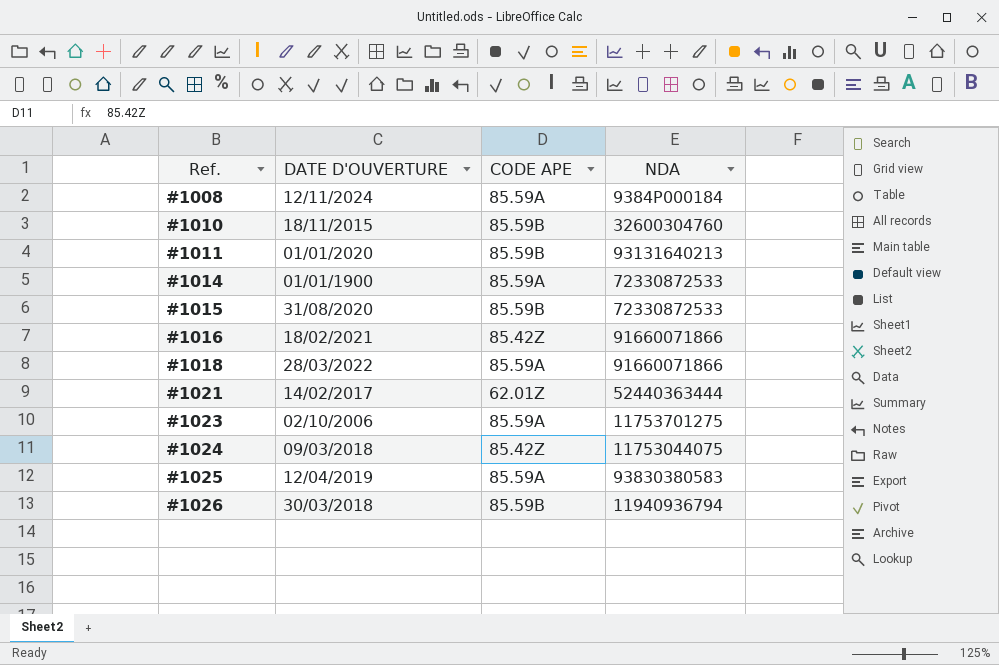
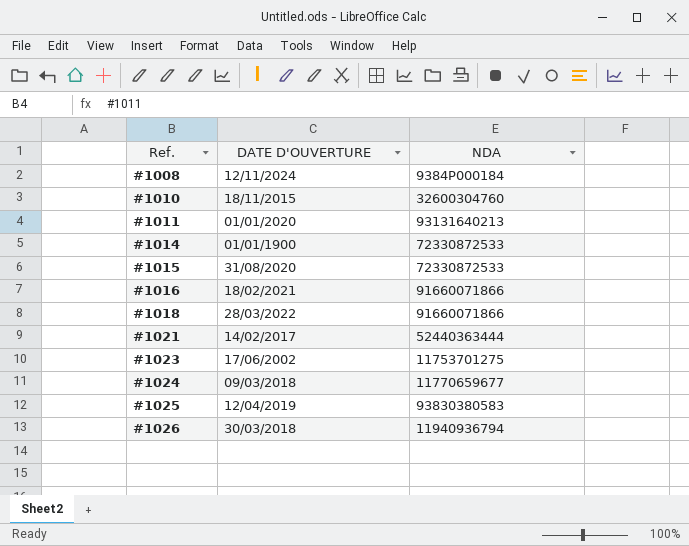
column CODE APE | position: 3 -> none
#1023 | DATE D'OUVERTURE: 02/10/2006 -> 17/06/2002
#1024 | NDA: 11753044075 -> 11770659677

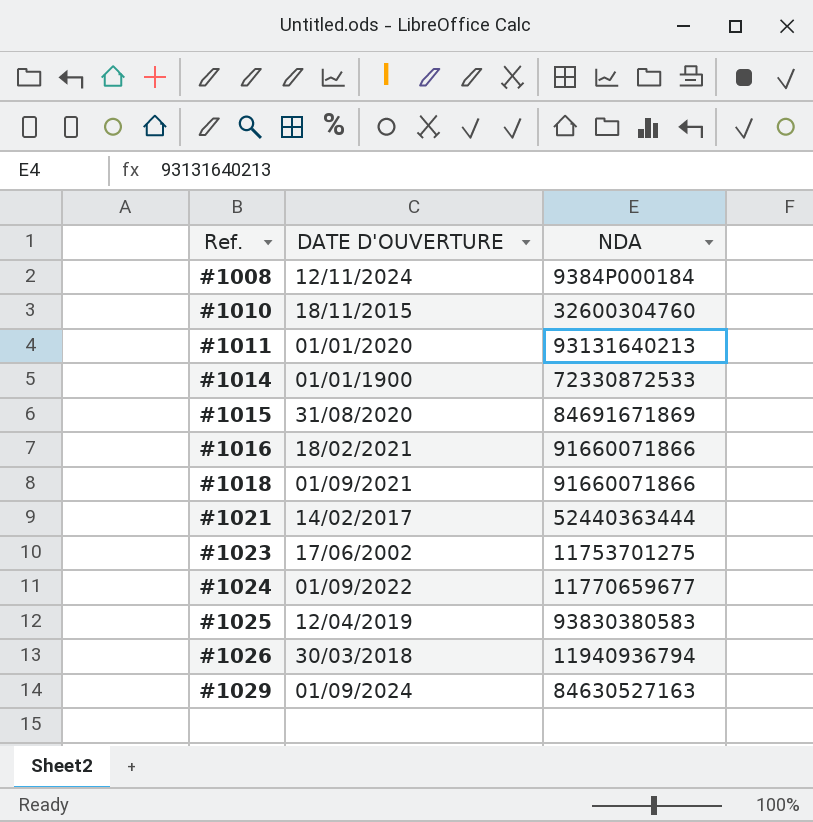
#1015 | NDA: 72330872533 -> 84691671869
#1018 | DATE D'OUVERTURE: 28/03/2022 -> 01/09/2021
#1024 | DATE D'OUVERTURE: 09/03/2018 -> 01/09/2022
row #1029: none -> 01/09/2024 | 84630527163

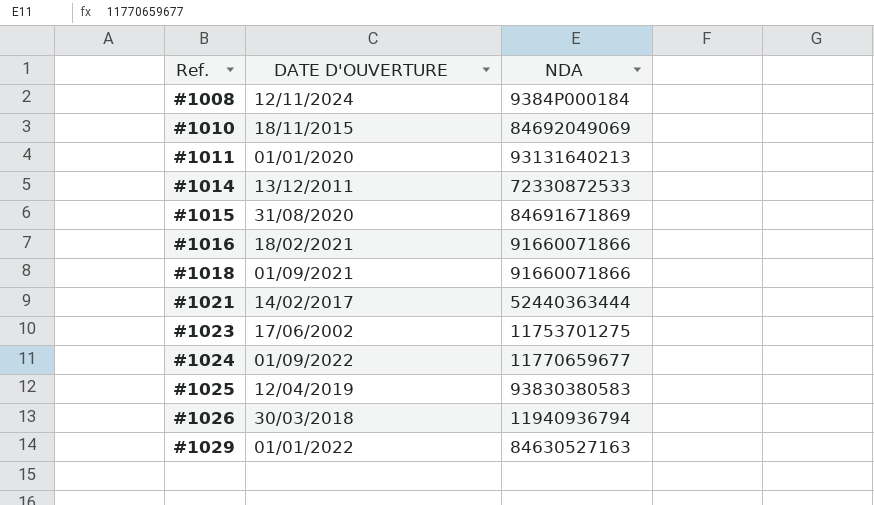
#1010 | NDA: 32600304760 -> 84692049069
#1014 | DATE D'OUVERTURE: 01/01/1900 -> 13/12/2011
#1029 | DATE D'OUVERTURE: 01/09/2024 -> 01/01/2022

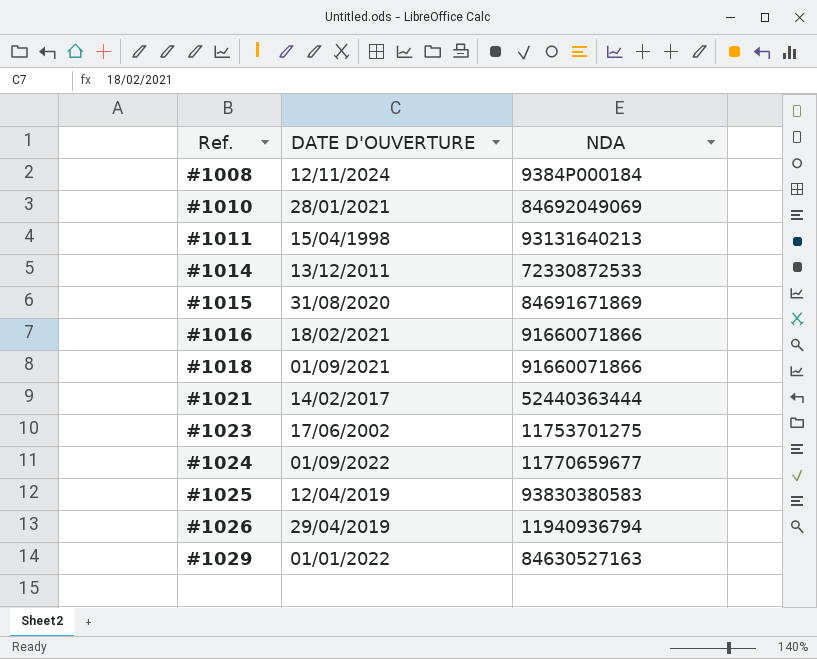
#1010 | DATE D'OUVERTURE: 18/11/2015 -> 28/01/2021
#1011 | DATE D'OUVERTURE: 01/01/2020 -> 15/04/1998
#1026 | DATE D'OUVERTURE: 30/03/2018 -> 29/04/2019

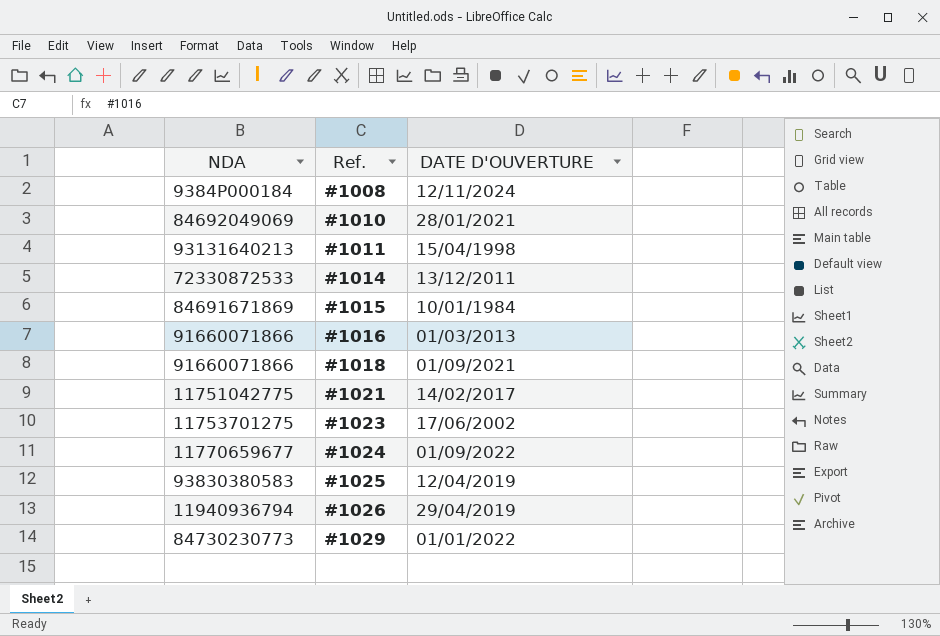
column NDA | position: 3 -> 1
#1015 | DATE D'OUVERTURE: 31/08/2020 -> 10/01/1984
#1016 | DATE D'OUVERTURE: 18/02/2021 -> 01/03/2013
#1021 | NDA: 52440363444 -> 11751042775
#1029 | NDA: 84630527163 -> 84730230773

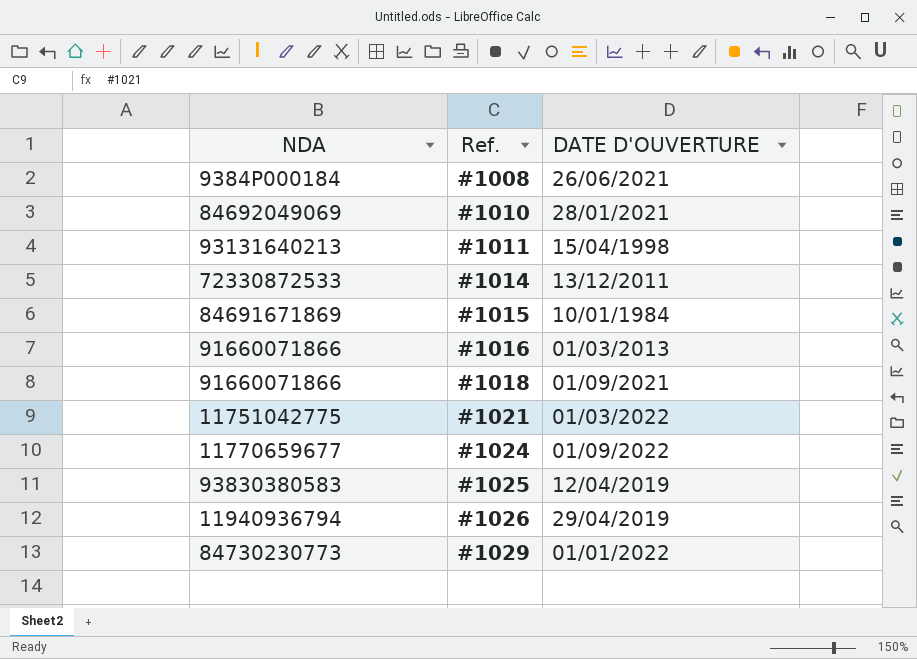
row #1023: 11753701275 | 17/06/2002 -> none
#1008 | DATE D'OUVERTURE: 12/11/2024 -> 26/06/2021
#1021 | DATE D'OUVERTURE: 14/02/2017 -> 01/03/2022

